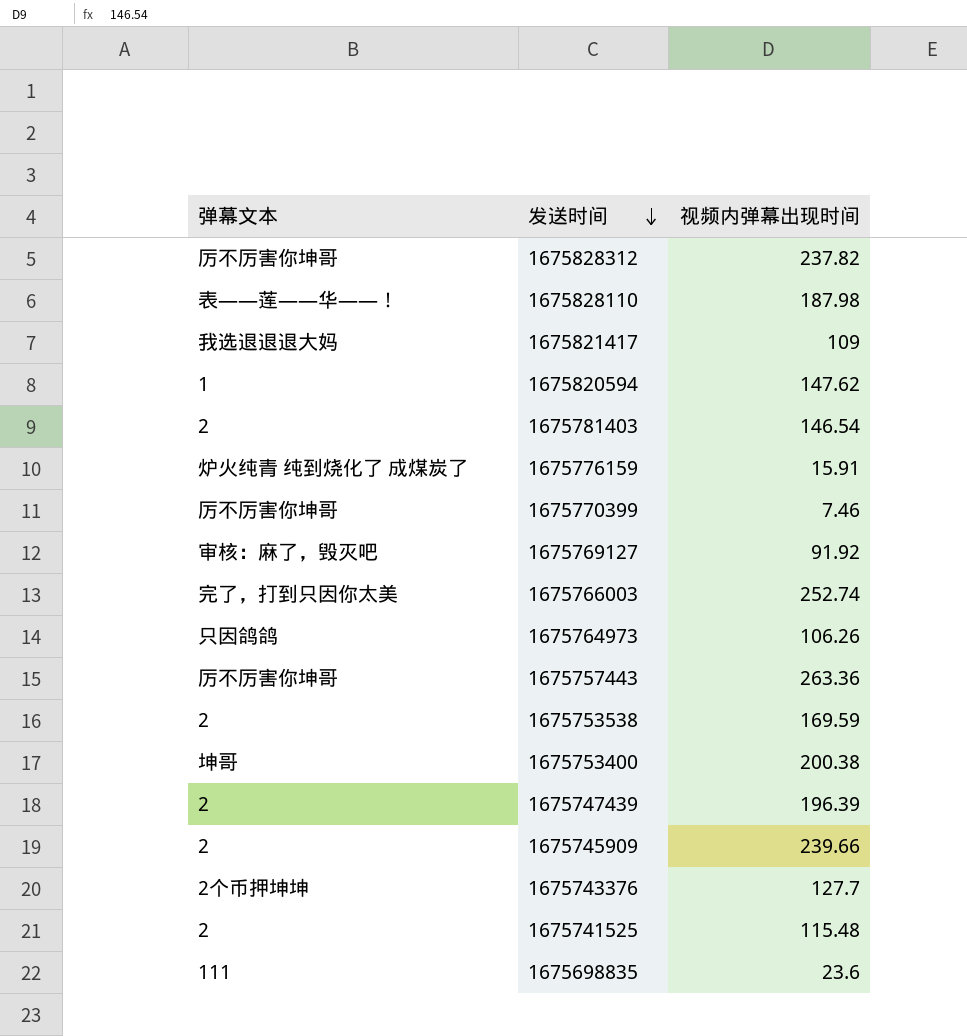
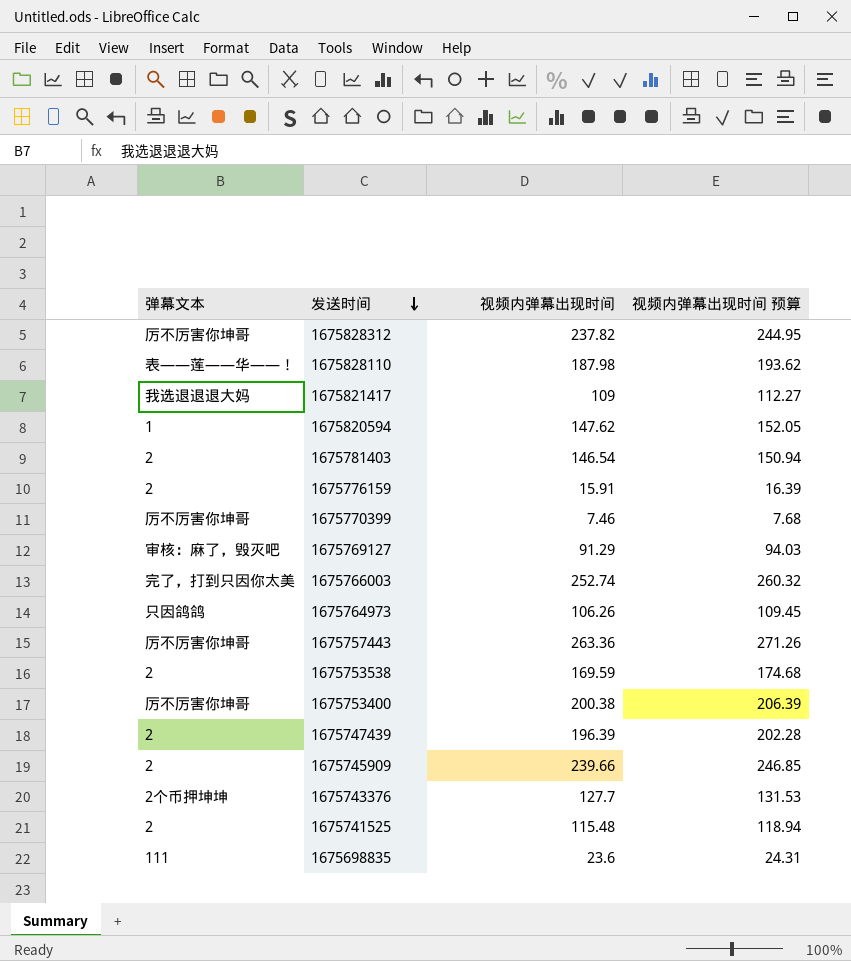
column 视频内弹幕出现时间 预算 | formula: none -> [视频内弹幕出现时间] * 1.03
1675776159 | 弹幕文本: 炉火纯青 纯到烧化了 成煤炭了 -> 2
1675769127 | 视频内弹幕出现时间: 91.92 -> 91.29
1675753400 | 弹幕文本: 坤哥 -> 厉不厉害你坤哥

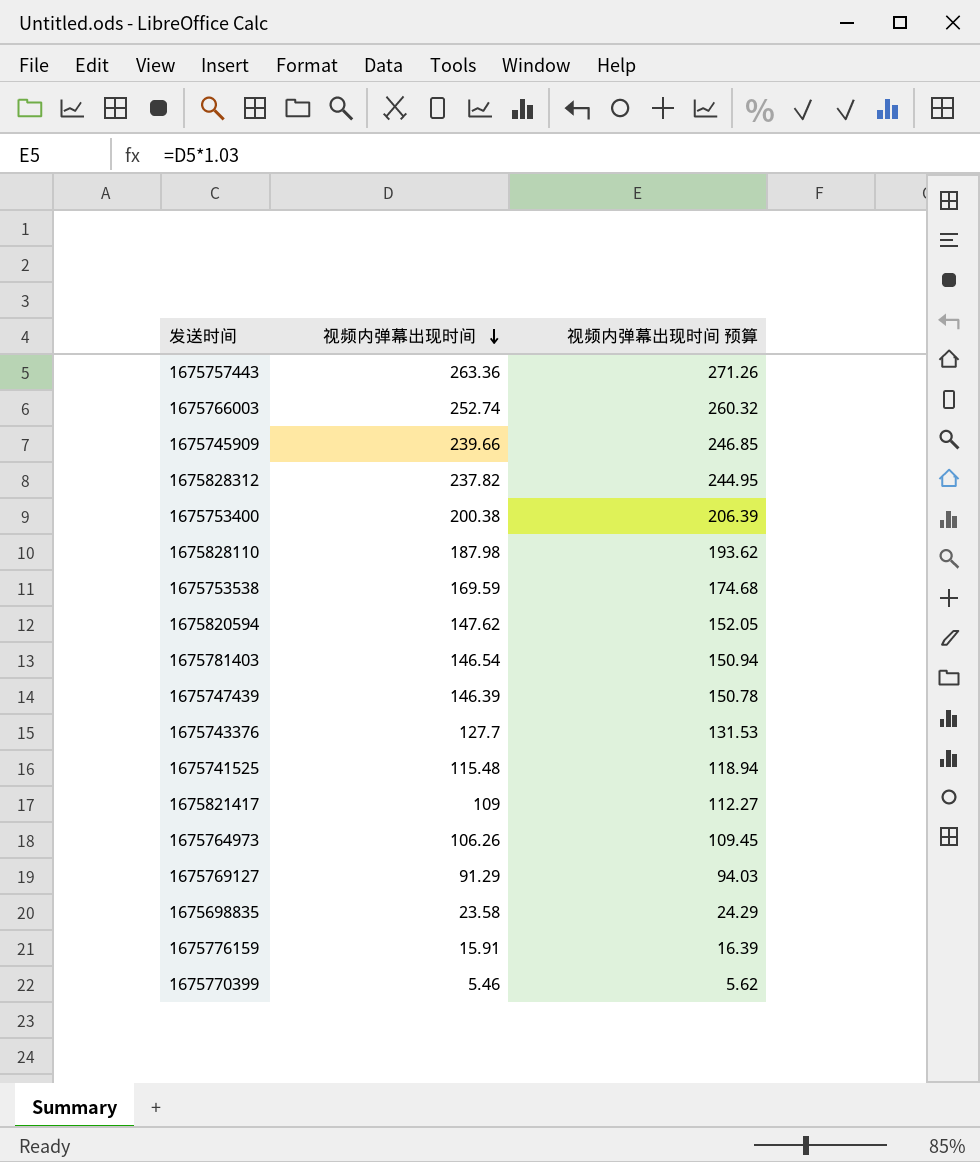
row order: 发送时间 descending -> 视频内弹幕出现时间 descending
column 弹幕文本 | position: 1 -> none
1675747439 | 视频内弹幕出现时间: 196.39 -> 146.39
1675747439 | 视频内弹幕出现时间 预算: 202.28 -> 150.78
1675698835 | 视频内弹幕出现时间: 23.6 -> 23.58
1675698835 | 视频内弹幕出现时间 预算: 24.31 -> 24.29
1675770399 | 视频内弹幕出现时间: 7.46 -> 5.46
1675770399 | 视频内弹幕出现时间 预算: 7.68 -> 5.62

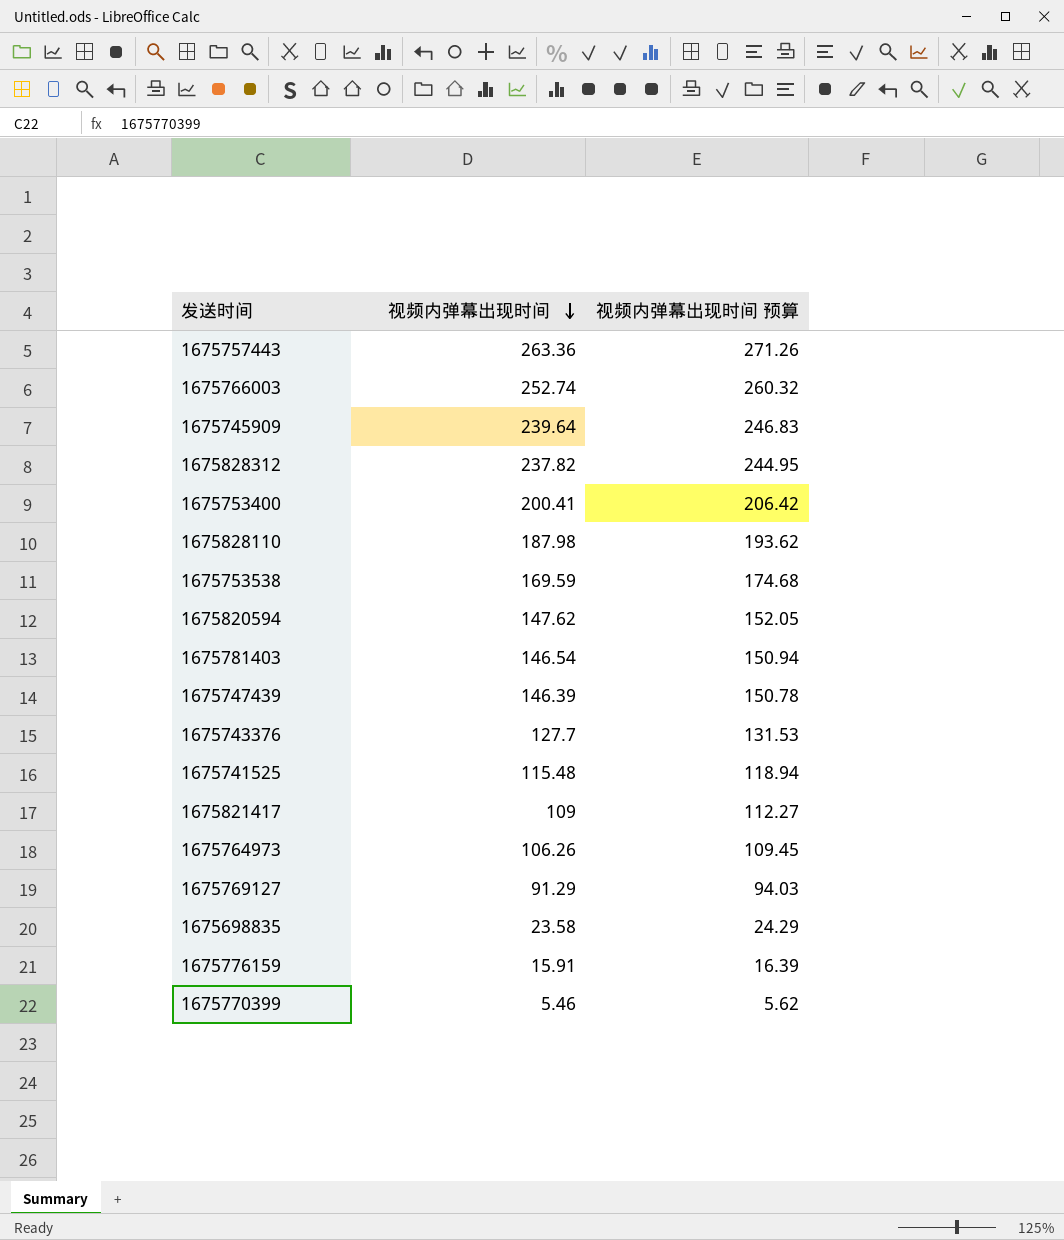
1675745909 | 视频内弹幕出现时间: 239.66 -> 239.64
1675745909 | 视频内弹幕出现时间 预算: 246.85 -> 246.83
1675753400 | 视频内弹幕出现时间: 200.38 -> 200.41
1675753400 | 视频内弹幕出现时间 预算: 206.39 -> 206.42

